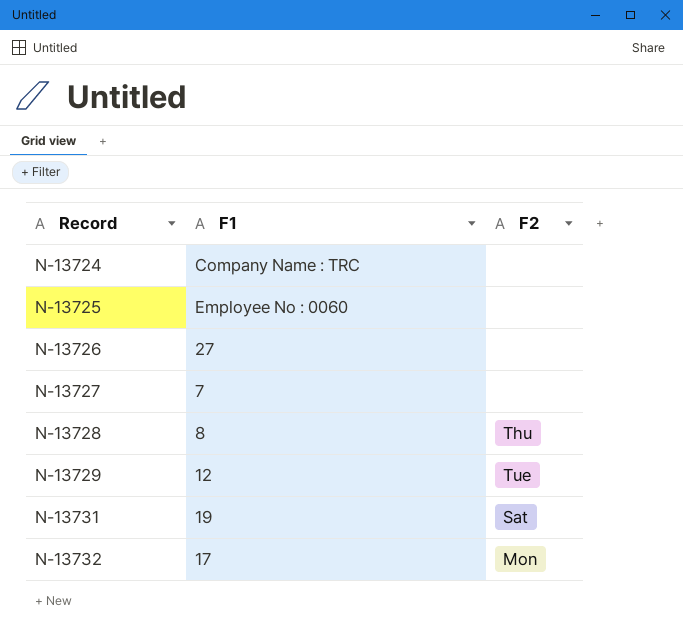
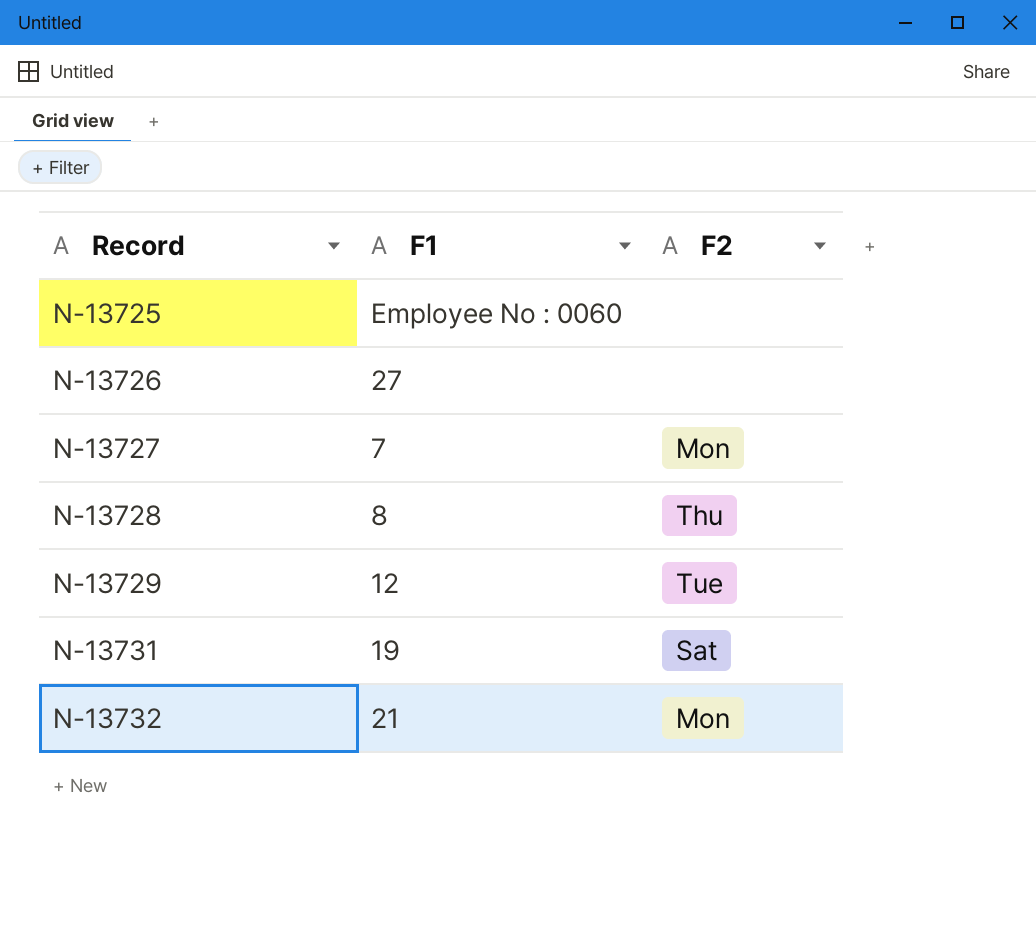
row N-13724: Company Name : TRC | none -> none
N-13727 | F2: none -> Mon
N-13732 | F1: 17 -> 21

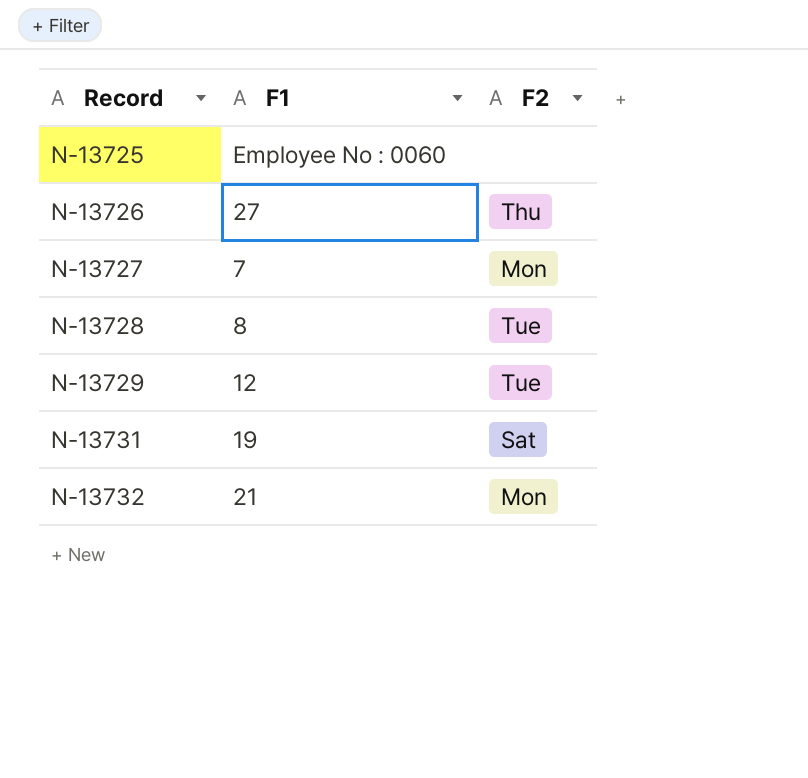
N-13726 | F2: none -> Thu
N-13728 | F2: Thu -> Tue

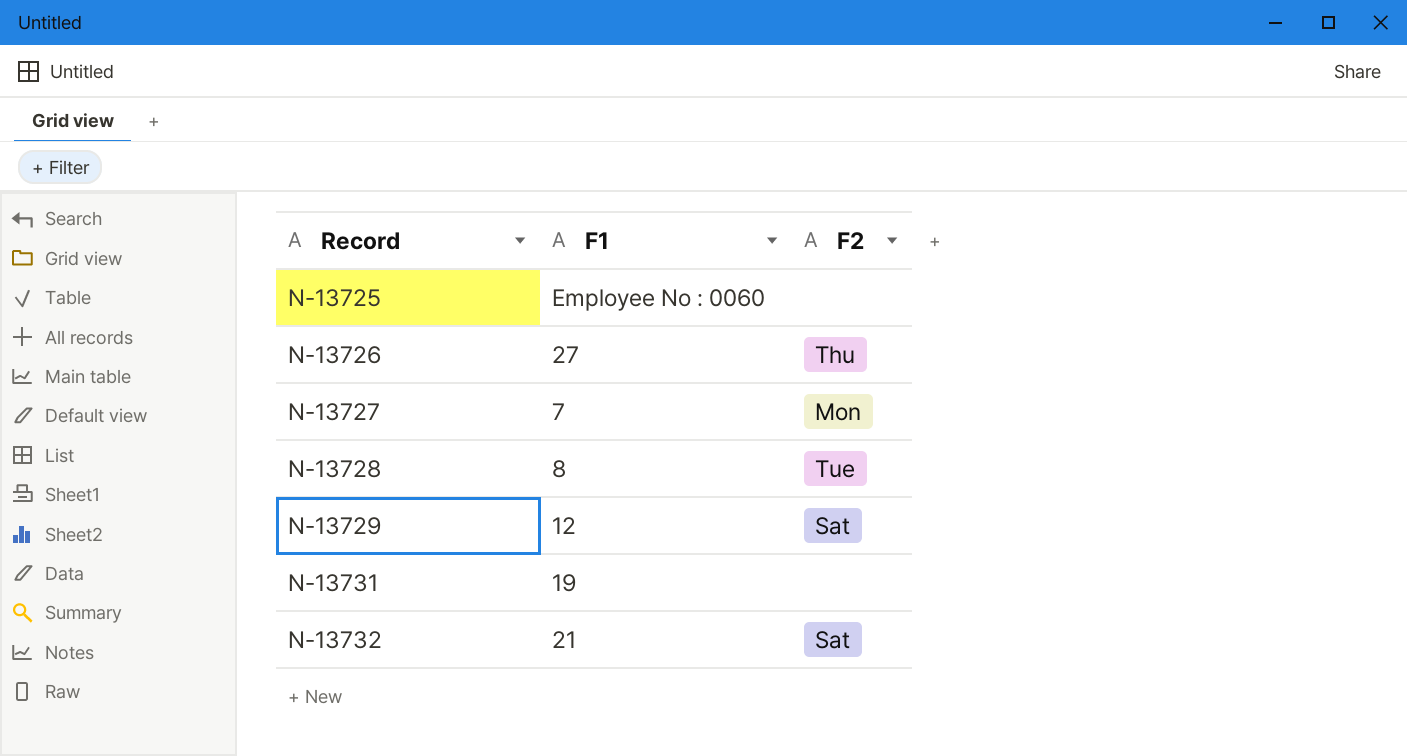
N-13729 | F2: Tue -> Sat
N-13731 | F2: Sat -> none
N-13732 | F2: Mon -> Sat

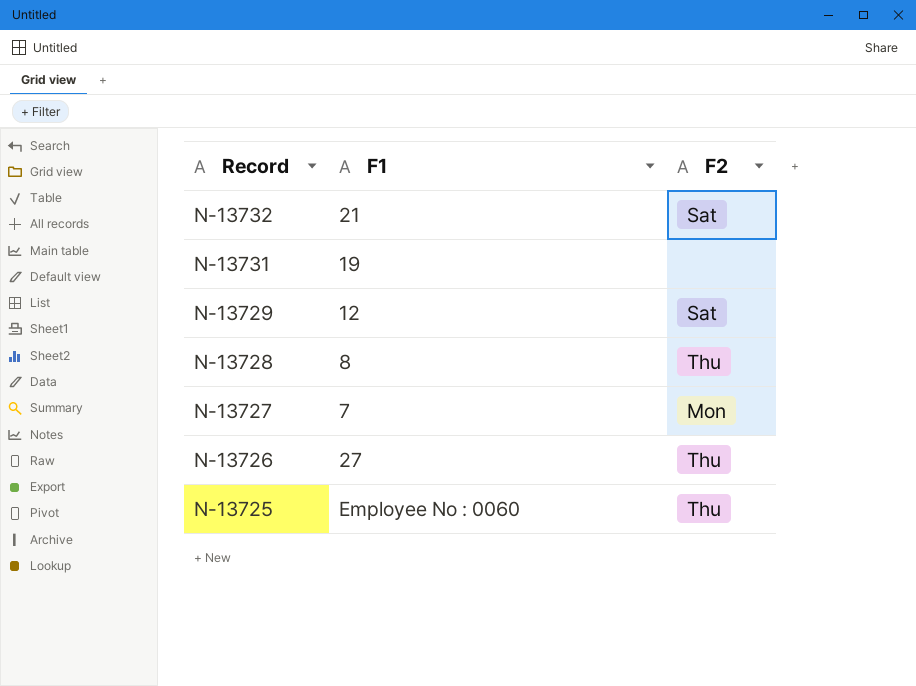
row order: Record ascending -> Record descending
N-13728 | F2: Tue -> Thu
N-13725 | F2: none -> Thu

